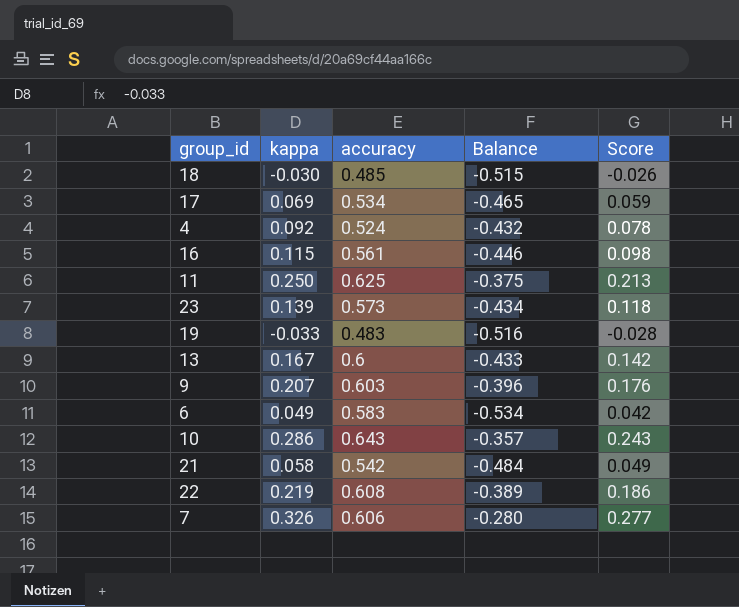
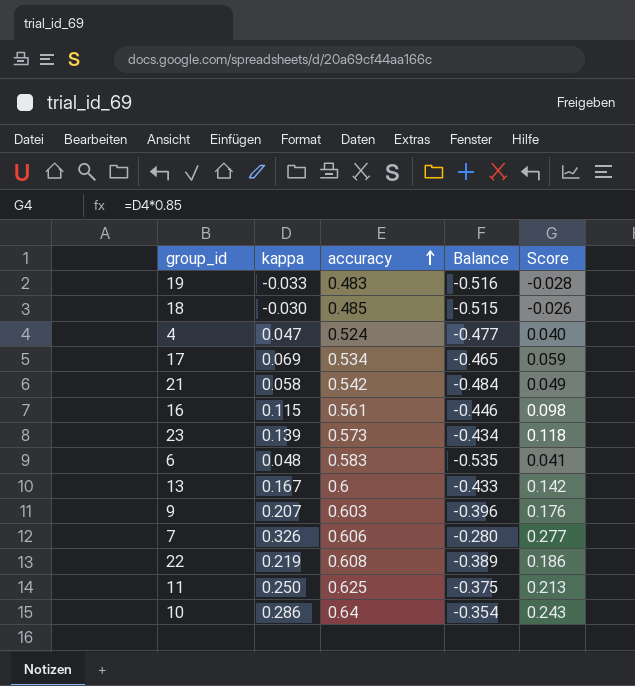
row order: none -> accuracy ascending
4 | kappa: 0.092 -> 0.047
4 | Balance: -0.432 -> -0.477
4 | Score: 0.078 -> 0.040
6 | kappa: 0.049 -> 0.048
6 | Balance: -0.534 -> -0.535
6 | Score: 0.042 -> 0.041
10 | accuracy: 0.643 -> 0.64
10 | Balance: -0.357 -> -0.354

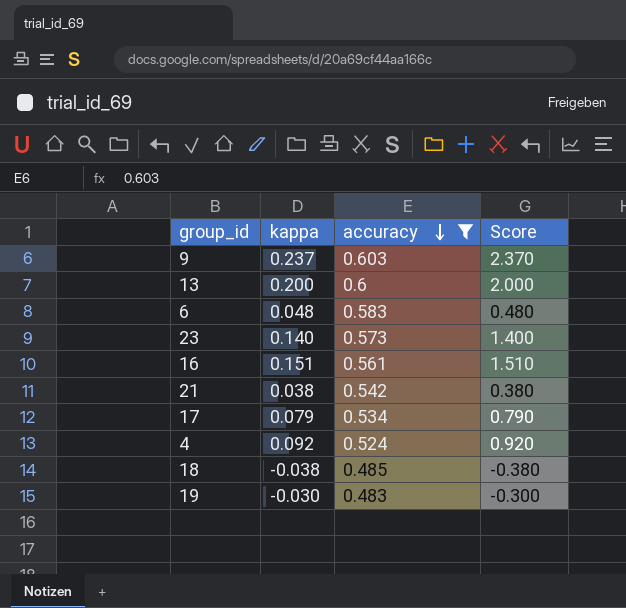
filter: none -> accuracy <= 0.603
row order: accuracy ascending -> accuracy descending
column Balance | formula: [kappa] - [accuracy] -> none
column Score | formula: [kappa] * 0.85 -> [kappa] * 10
9 | kappa: 0.207 -> 0.237
13 | kappa: 0.167 -> 0.200
23 | kappa: 0.139 -> 0.140
16 | kappa: 0.115 -> 0.151
21 | kappa: 0.058 -> 0.038
17 | kappa: 0.069 -> 0.079
4 | kappa: 0.047 -> 0.092
18 | kappa: -0.030 -> -0.038
19 | kappa: -0.033 -> -0.030

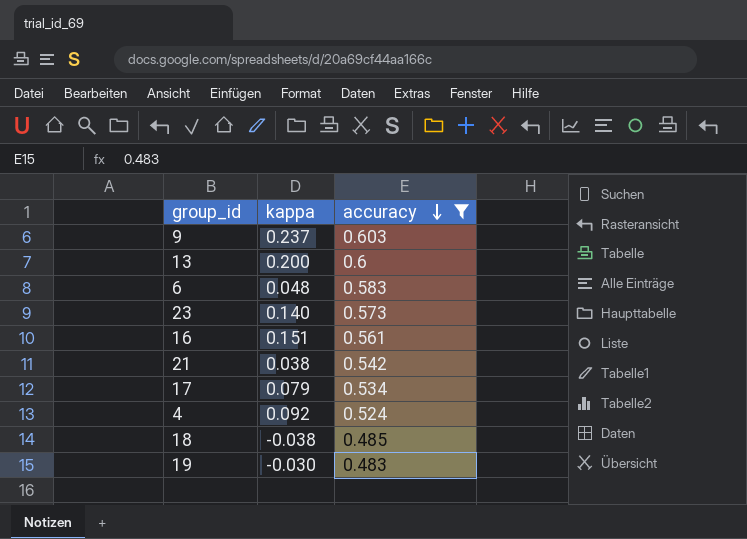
column Score | formula: [kappa] * 10 -> none

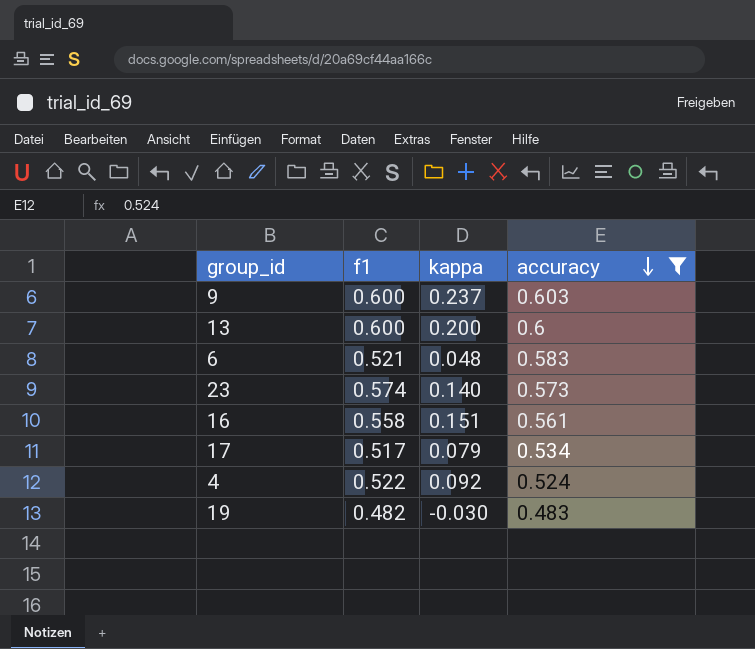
column f1 | position: none -> 2
row 21: 0.038 | 0.542 -> none
row 18: -0.038 | 0.485 -> none

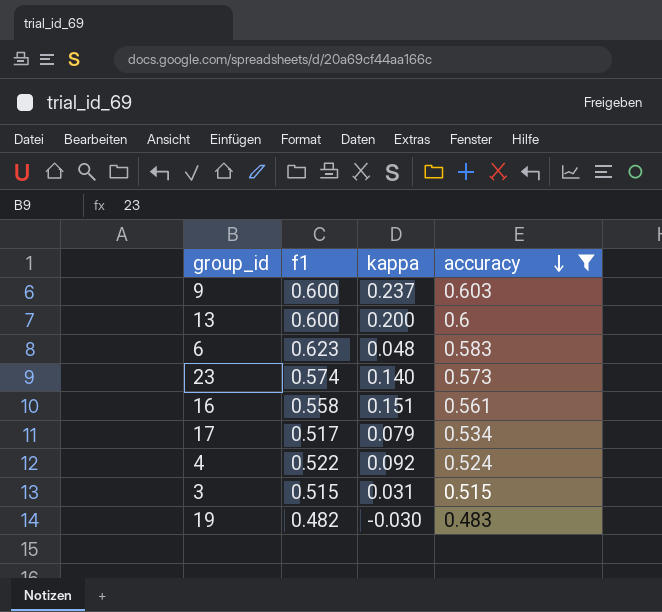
6 | f1: 0.521 -> 0.623
row 3: none -> 0.515 | 0.031 | 0.515

